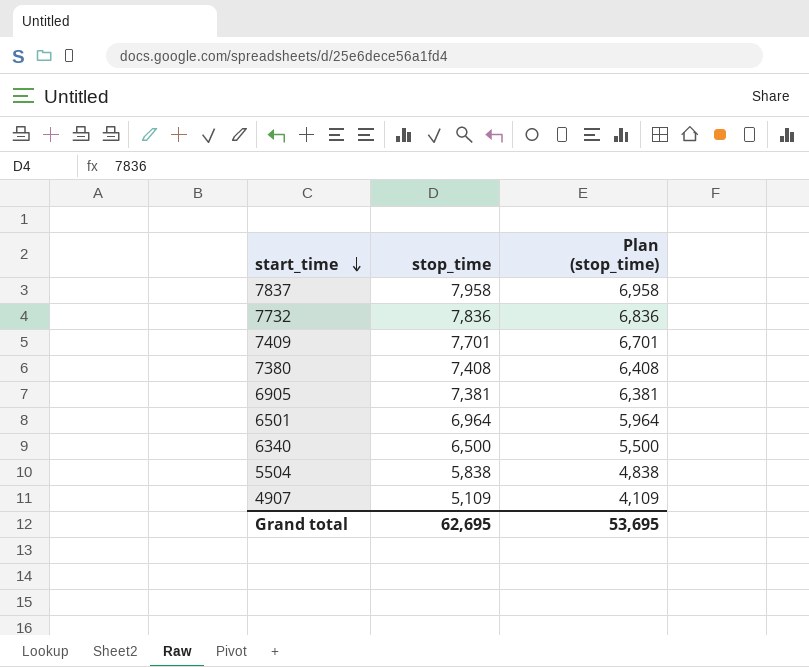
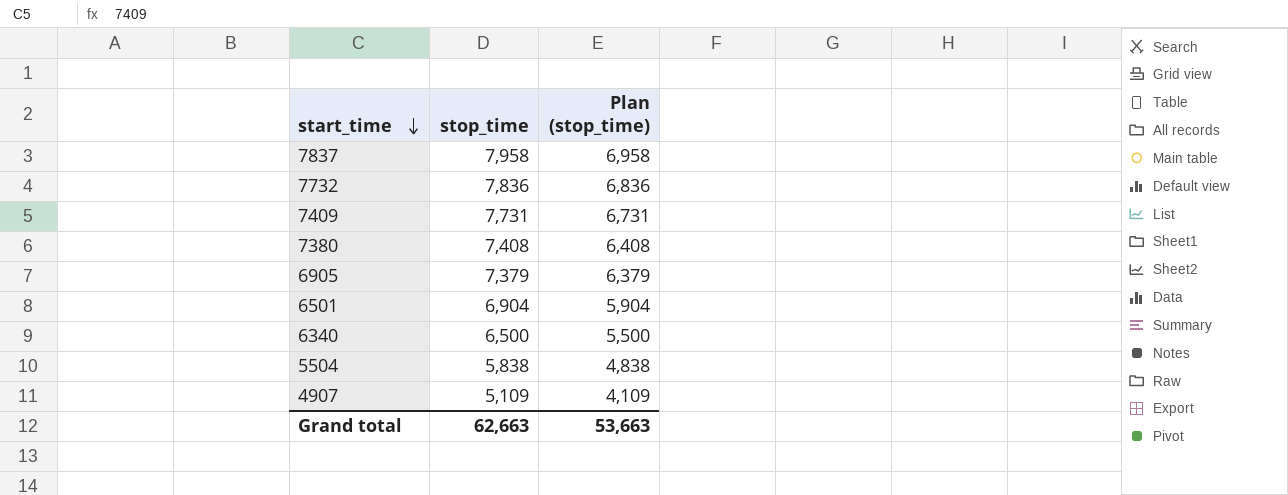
7409 | stop_time: 7,701 -> 7,731
7409 | Plan (stop_time): 6,701 -> 6,731
6905 | stop_time: 7,381 -> 7,379
6905 | Plan (stop_time): 6,381 -> 6,379
6501 | stop_time: 6,964 -> 6,904
6501 | Plan (stop_time): 5,964 -> 5,904
Grand total | stop_time: 62,695 -> 62,663
Grand total | Plan (stop_time): 53,695 -> 53,663

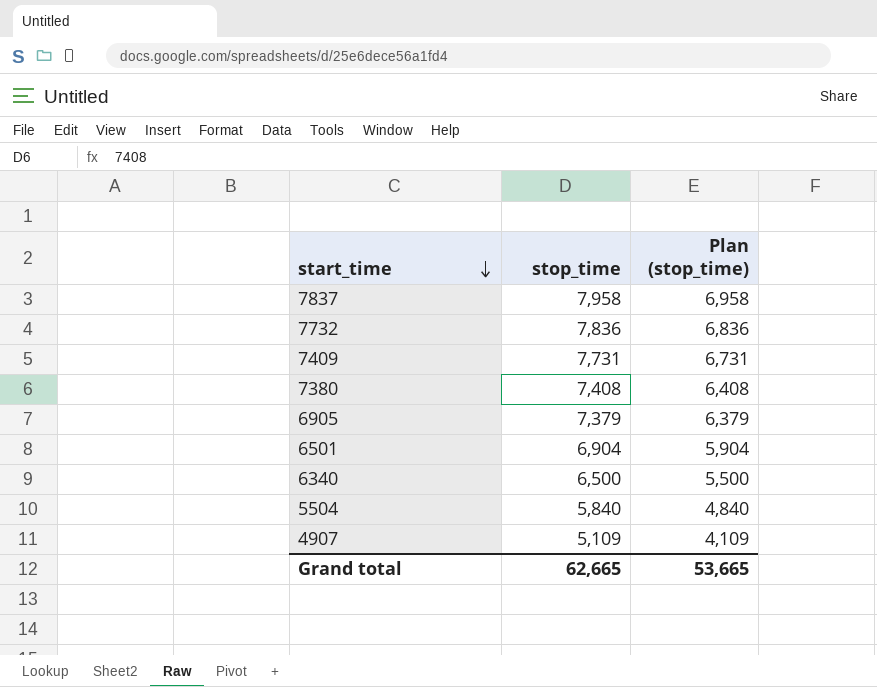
5504 | stop_time: 5,838 -> 5,840
5504 | Plan (stop_time): 4,838 -> 4,840
Grand total | stop_time: 62,663 -> 62,665
Grand total | Plan (stop_time): 53,663 -> 53,665

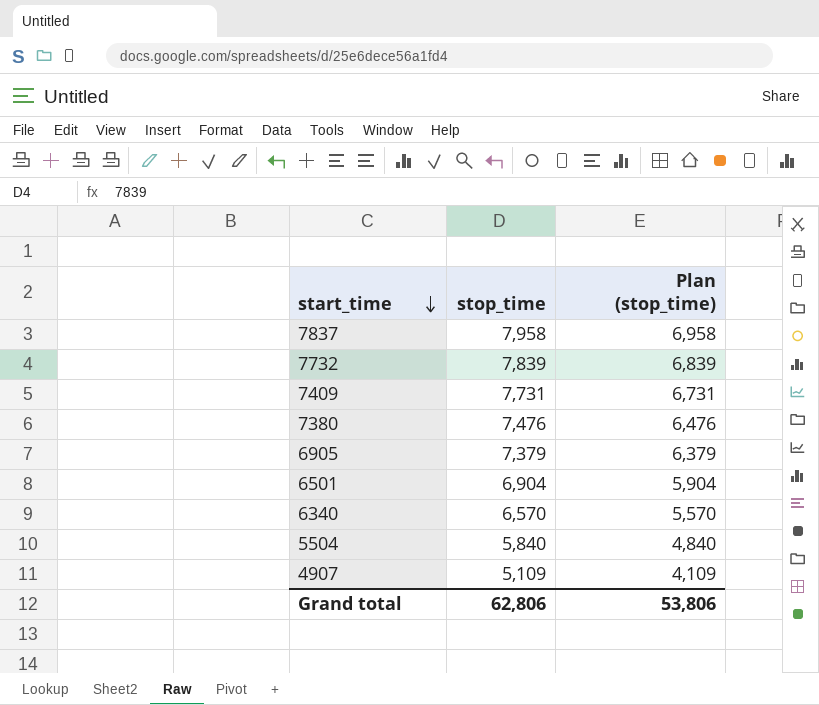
7732 | stop_time: 7,836 -> 7,839
7732 | Plan (stop_time): 6,836 -> 6,839
7380 | stop_time: 7,408 -> 7,476
7380 | Plan (stop_time): 6,408 -> 6,476
6340 | stop_time: 6,500 -> 6,570
6340 | Plan (stop_time): 5,500 -> 5,570
Grand total | stop_time: 62,665 -> 62,806
Grand total | Plan (stop_time): 53,665 -> 53,806

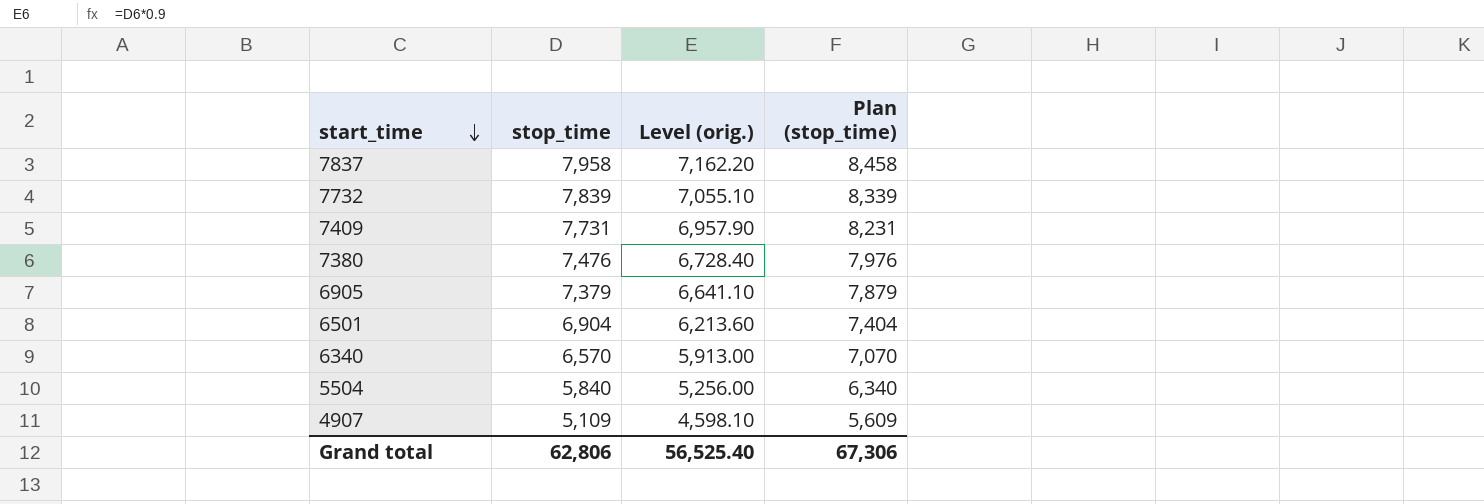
column Level (orig.) | formula: none -> [stop_time] * 0.9
column Plan (stop_time) | formula: [stop_time] - 1000 -> [stop_time] + 500
Grand total | Plan (stop_time): 53,806 -> 67,306

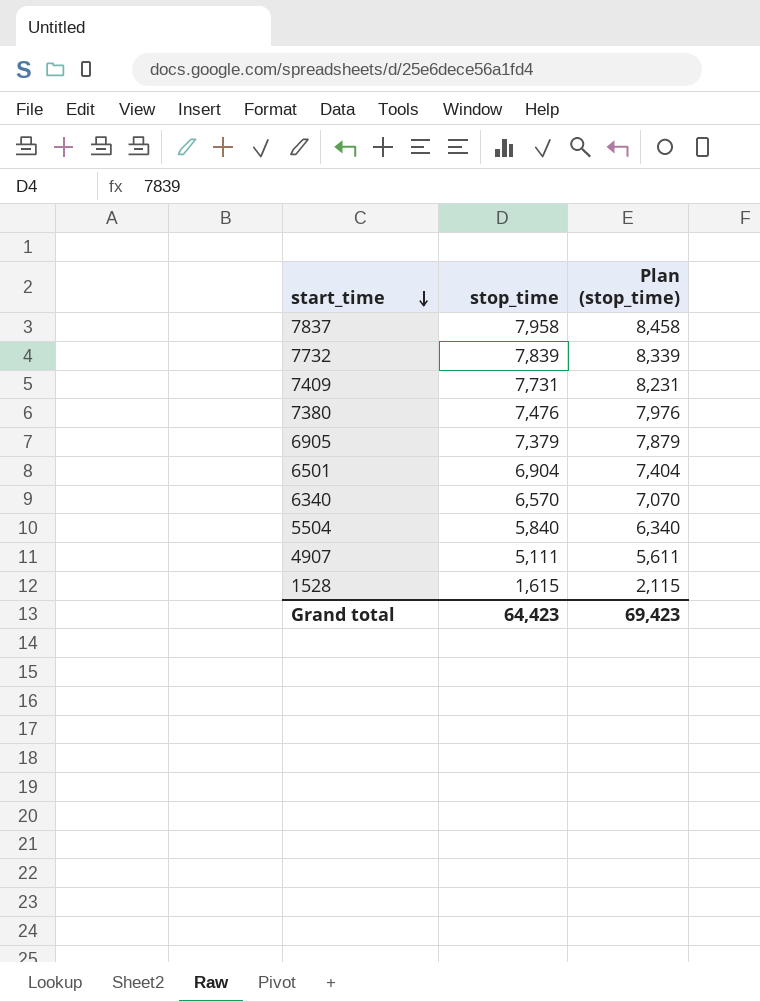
column Level (orig.) | formula: [stop_time] * 0.9 -> none
4907 | stop_time: 5,109 -> 5,111
4907 | Plan (stop_time): 5,609 -> 5,611
row 1528: none -> 1,615 | 2,115
Grand total | stop_time: 62,806 -> 64,423
Grand total | Plan (stop_time): 67,306 -> 69,423

